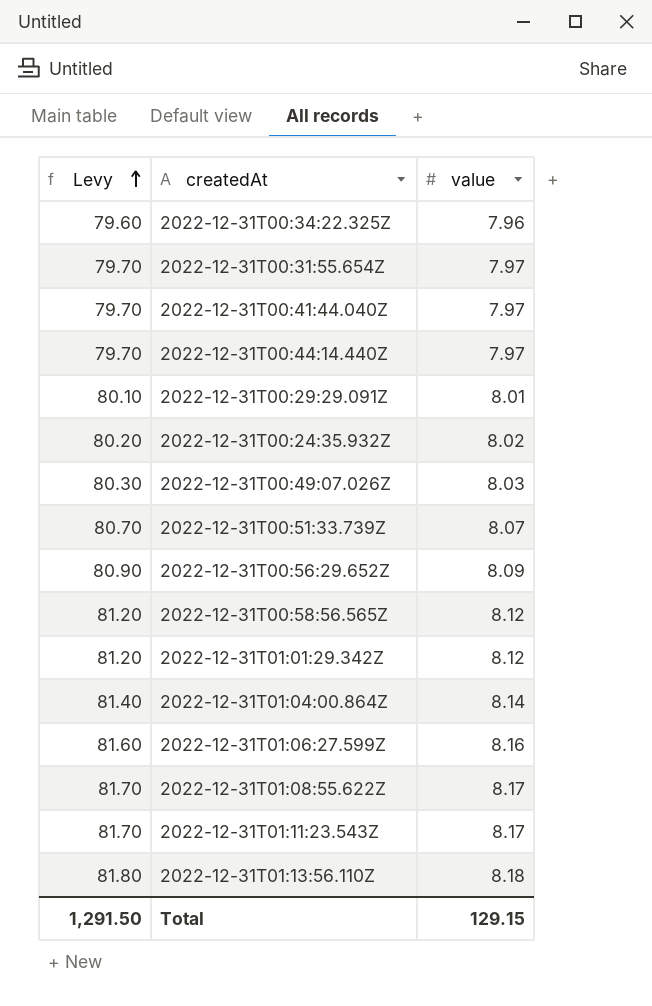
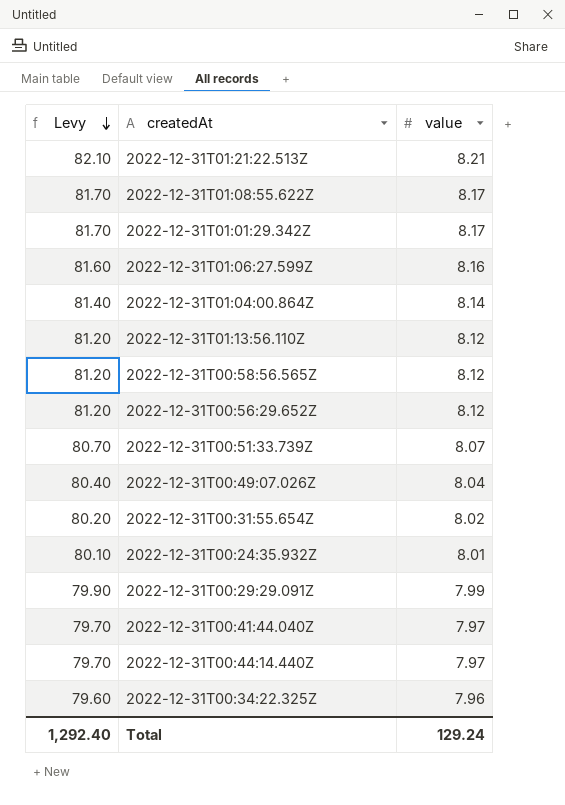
row order: Levy ascending -> Levy descending
row 2022-12-31T01:11:23.543Z: 81.70 | 8.17 -> none
row 2022-12-31T01:21:22.513Z: none -> 82.10 | 8.21
2022-12-31T01:01:29.342Z | Levy: 81.20 -> 81.70
2022-12-31T01:01:29.342Z | value: 8.12 -> 8.17
2022-12-31T01:13:56.110Z | Levy: 81.80 -> 81.20
2022-12-31T01:13:56.110Z | value: 8.18 -> 8.12
2022-12-31T00:56:29.652Z | Levy: 80.90 -> 81.20
2022-12-31T00:56:29.652Z | value: 8.09 -> 8.12
2022-12-31T00:49:07.026Z | Levy: 80.30 -> 80.40
2022-12-31T00:49:07.026Z | value: 8.03 -> 8.04
2022-12-31T00:31:55.654Z | Levy: 79.70 -> 80.20
2022-12-31T00:31:55.654Z | value: 7.97 -> 8.02
2022-12-31T00:24:35.932Z | Levy: 80.20 -> 80.10
2022-12-31T00:24:35.932Z | value: 8.02 -> 8.01
2022-12-31T00:29:29.091Z | Levy: 80.10 -> 79.90
2022-12-31T00:29:29.091Z | value: 8.01 -> 7.99
Total | Levy: 1,291.50 -> 1,292.40
Total | value: 129.15 -> 129.24

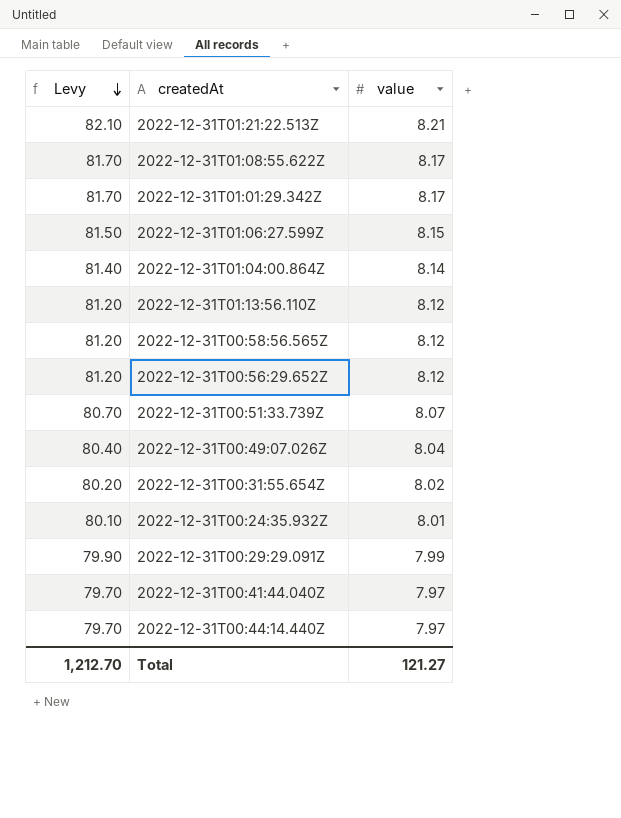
row 2022-12-31T00:34:22.325Z: 79.60 | 7.96 -> none
2022-12-31T01:06:27.599Z | Levy: 81.60 -> 81.50
2022-12-31T01:06:27.599Z | value: 8.16 -> 8.15
Total | Levy: 1,292.40 -> 1,212.70
Total | value: 129.24 -> 121.27

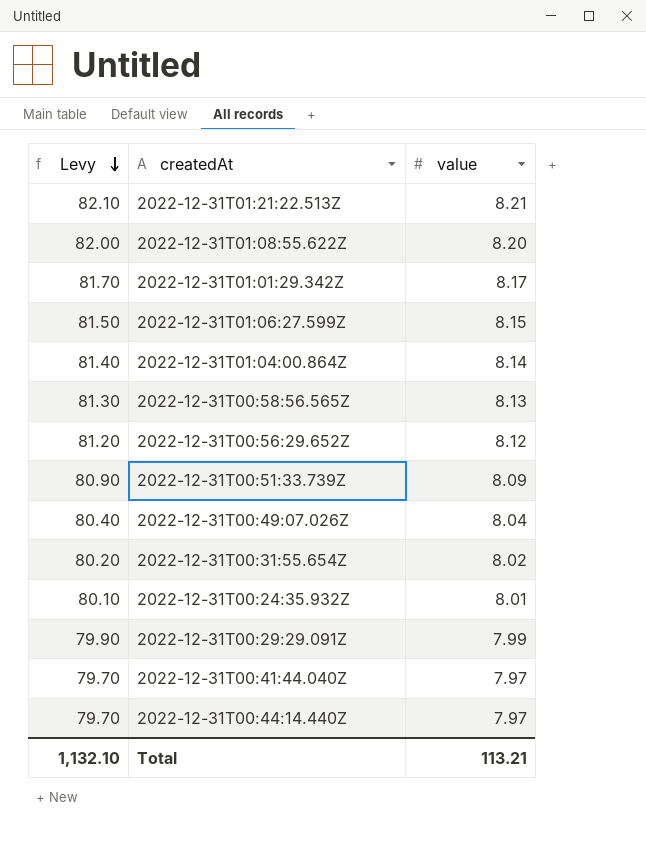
row 2022-12-31T01:13:56.110Z: 81.20 | 8.12 -> none
2022-12-31T01:08:55.622Z | Levy: 81.70 -> 82.00
2022-12-31T01:08:55.622Z | value: 8.17 -> 8.20
2022-12-31T00:58:56.565Z | Levy: 81.20 -> 81.30
2022-12-31T00:58:56.565Z | value: 8.12 -> 8.13
2022-12-31T00:51:33.739Z | Levy: 80.70 -> 80.90
2022-12-31T00:51:33.739Z | value: 8.07 -> 8.09
Total | Levy: 1,212.70 -> 1,132.10
Total | value: 121.27 -> 113.21

